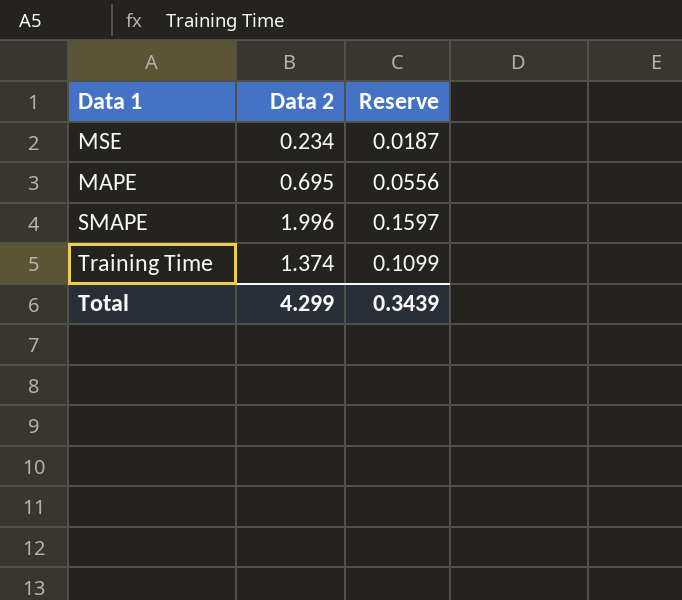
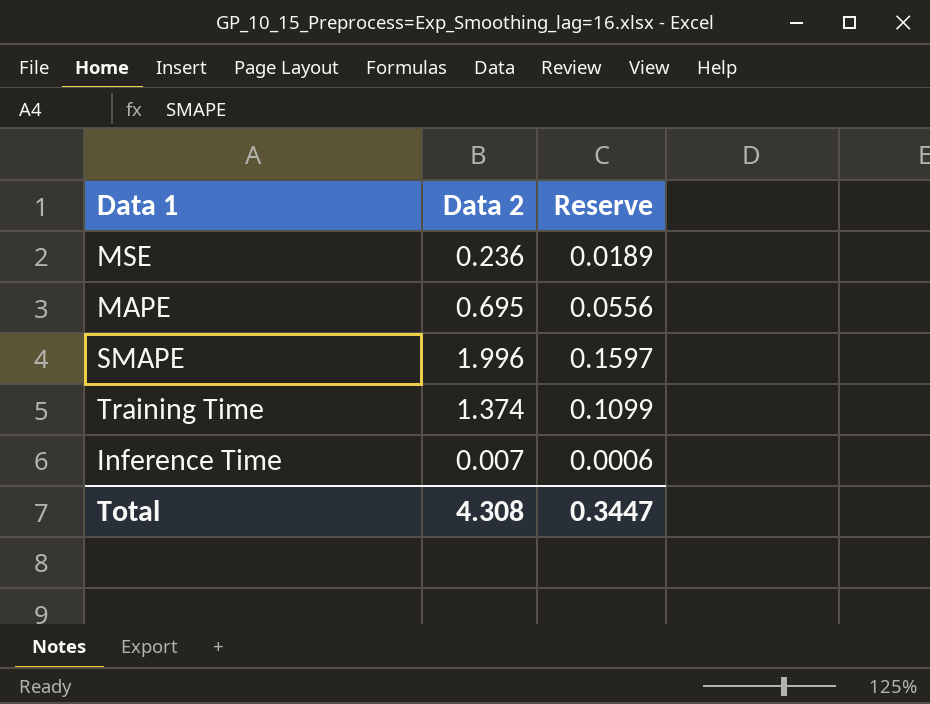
MSE | Data 2: 0.234 -> 0.236
MSE | Reserve: 0.0187 -> 0.0189
row Inference Time: none -> 0.007 | 0.0006
Total | Data 2: 4.299 -> 4.308
Total | Reserve: 0.3439 -> 0.3447

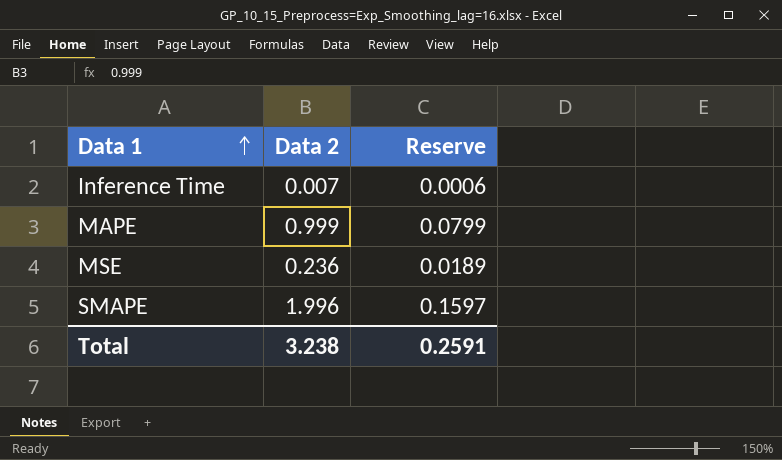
row order: none -> Data 1 ascending
row Training Time: 1.374 | 0.1099 -> none
MAPE | Data 2: 0.695 -> 0.999
MAPE | Reserve: 0.0556 -> 0.0799
Total | Data 2: 4.308 -> 3.238
Total | Reserve: 0.3447 -> 0.2591

